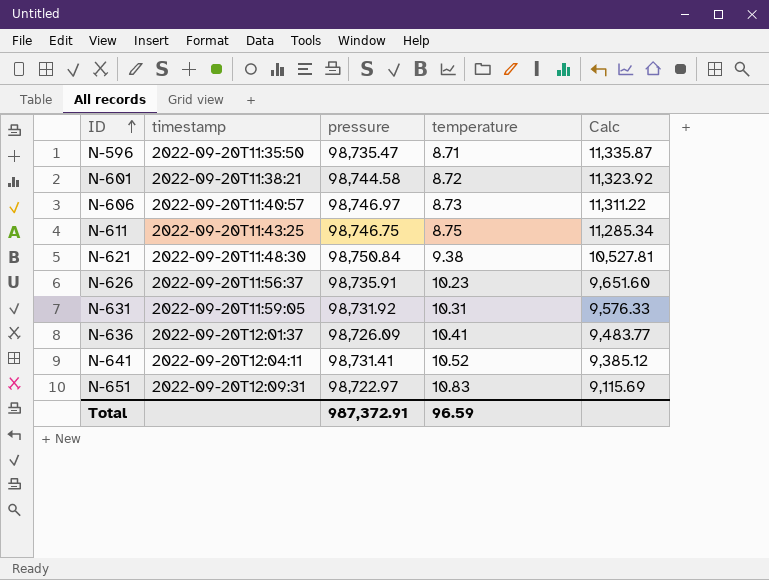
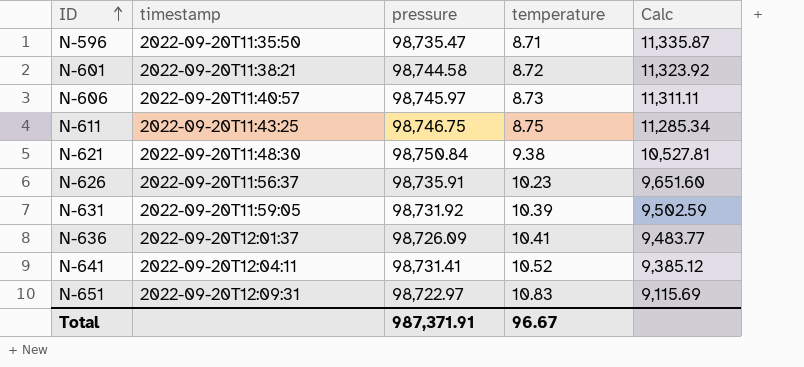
N-606 | pressure: 98,746.97 -> 98,745.97
N-606 | Calc: 11,311.22 -> 11,311.11
N-631 | temperature: 10.31 -> 10.39
N-631 | Calc: 9,576.33 -> 9,502.59
Total | pressure: 987,372.91 -> 987,371.91
Total | temperature: 96.59 -> 96.67

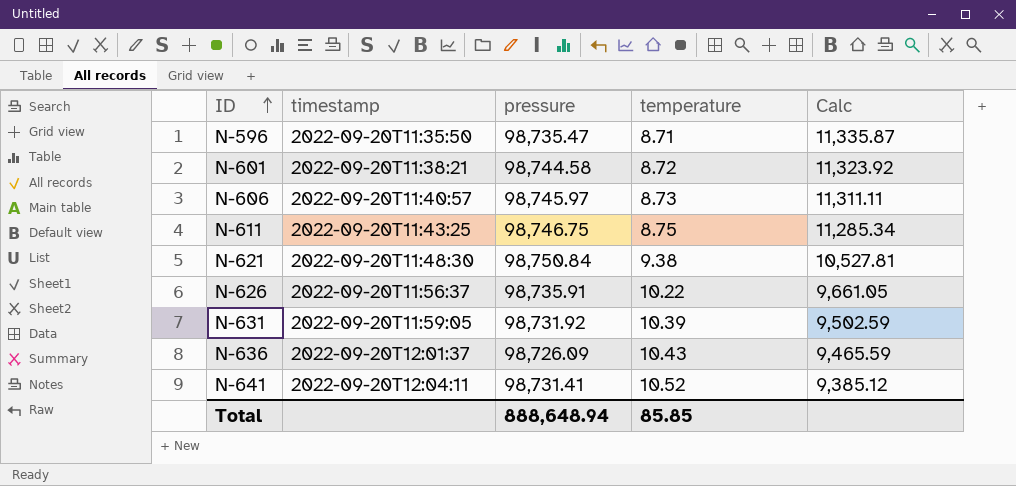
row N-651: 2022-09-20T12:09:31 | 98,722.97 | 10.83 | 9,115.69 -> none
N-626 | temperature: 10.23 -> 10.22
N-626 | Calc: 9,651.60 -> 9,661.05
N-636 | temperature: 10.41 -> 10.43
N-636 | Calc: 9,483.77 -> 9,465.59
Total | pressure: 987,371.91 -> 888,648.94
Total | temperature: 96.67 -> 85.85

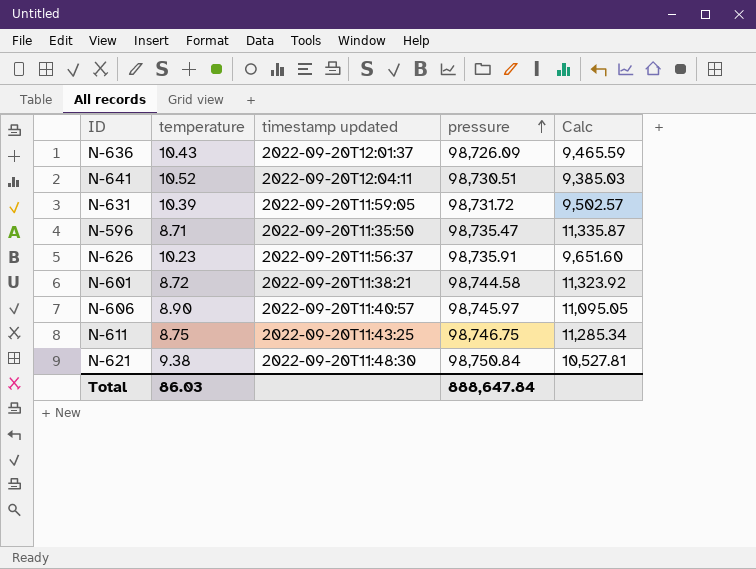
row order: ID ascending -> pressure ascending
column temperature | position: 4 -> 2
column name: timestamp -> timestamp updated
N-641 | pressure: 98,731.41 -> 98,730.51
N-641 | Calc: 9,385.12 -> 9,385.03
N-631 | pressure: 98,731.92 -> 98,731.72
N-631 | Calc: 9,502.59 -> 9,502.57
N-626 | temperature: 10.22 -> 10.23
N-626 | Calc: 9,661.05 -> 9,651.60
N-606 | temperature: 8.73 -> 8.90
N-606 | Calc: 11,311.11 -> 11,095.05
Total | temperature: 85.85 -> 86.03
Total | pressure: 888,648.94 -> 888,647.84

